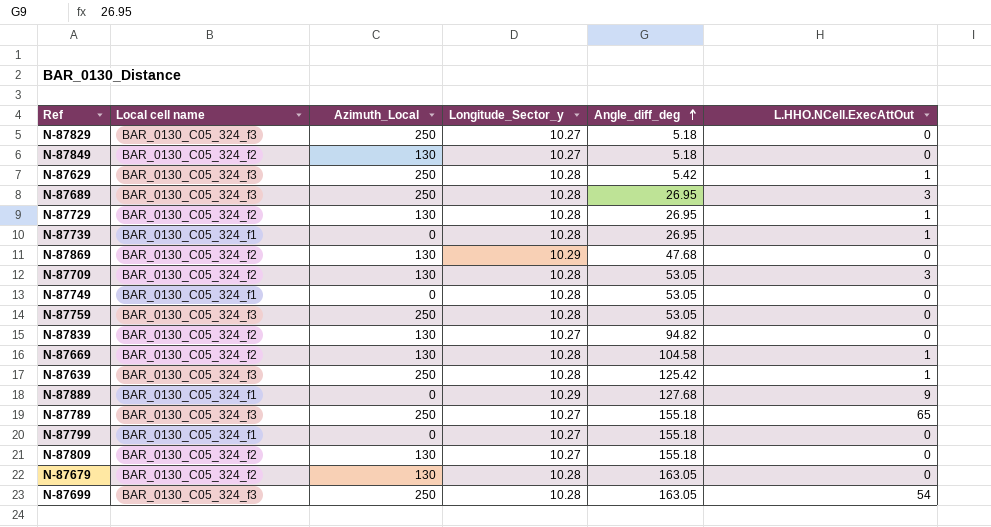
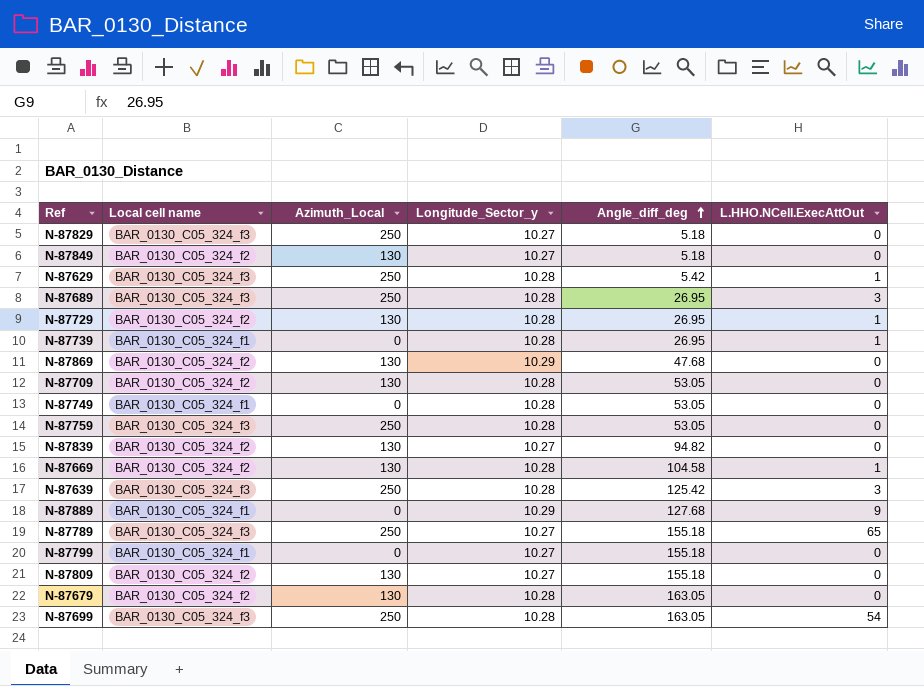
N-87709 | L.HHO.NCell.ExecAttOut: 3 -> 0
N-87639 | L.HHO.NCell.ExecAttOut: 1 -> 3

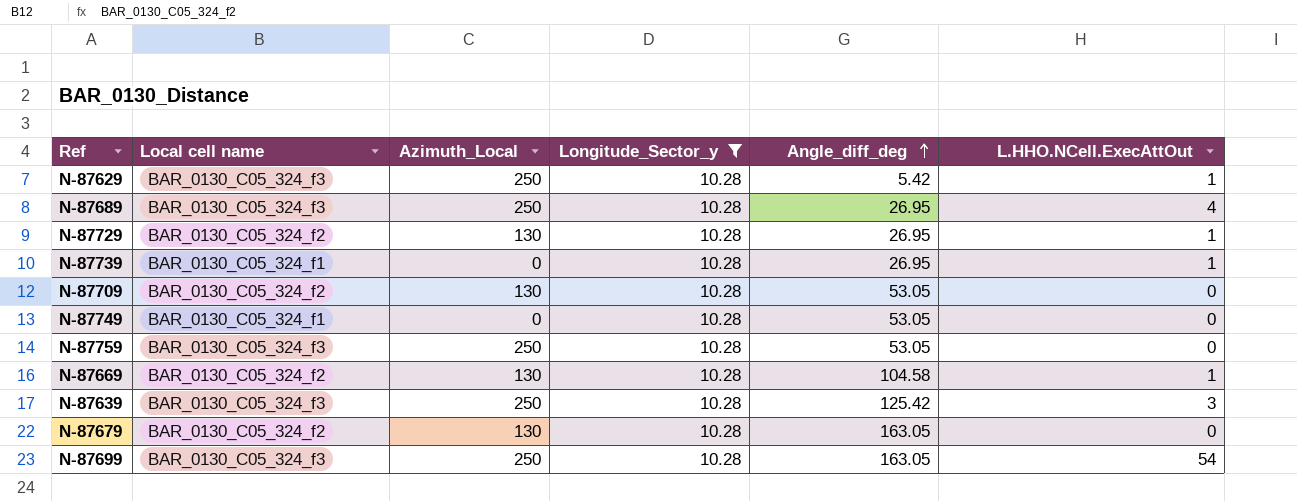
filter: none -> Longitude_Sector_y = 10.28
N-87689 | L.HHO.NCell.ExecAttOut: 3 -> 4

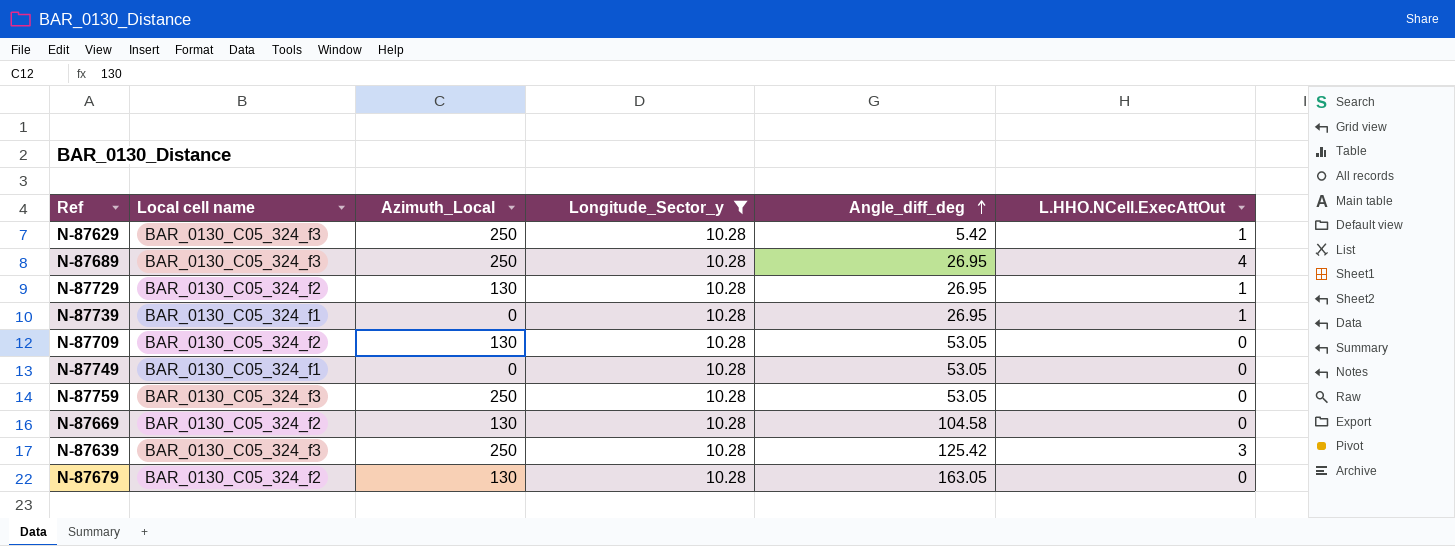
row N-87699: BAR_0130_C05_324_f3 | 250 | 10.28 | 163.05 | 54 -> none
N-87669 | L.HHO.NCell.ExecAttOut: 1 -> 0

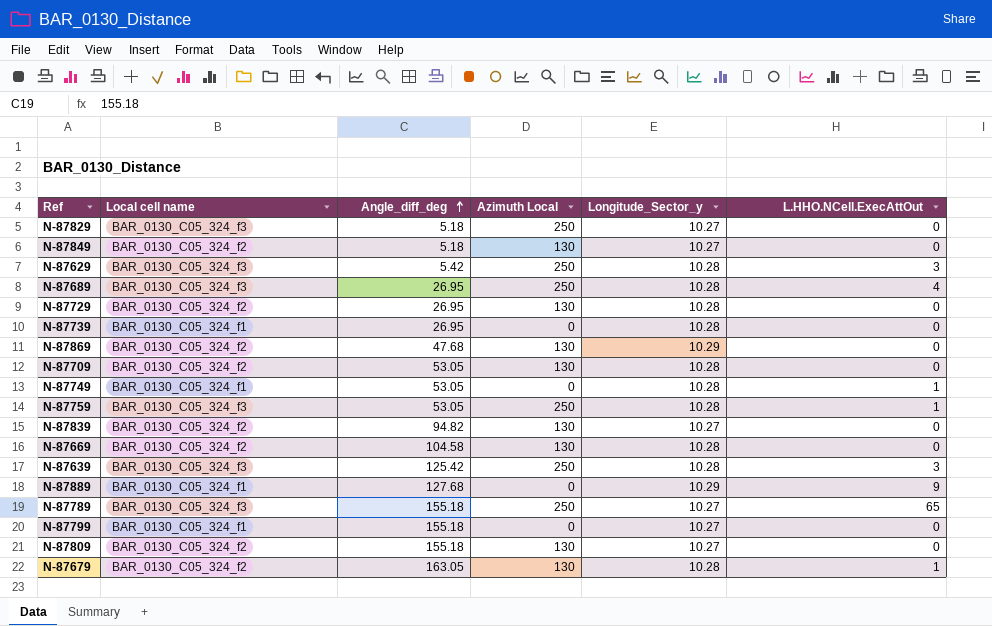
filter: Longitude_Sector_y = 10.28 -> none
column Angle_diff_deg | position: 5 -> 3
column name: Azimuth_Local -> Azimuth Local
N-87629 | L.HHO.NCell.ExecAttOut: 1 -> 3
N-87729 | L.HHO.NCell.ExecAttOut: 1 -> 0
N-87739 | L.HHO.NCell.ExecAttOut: 1 -> 0
N-87749 | L.HHO.NCell.ExecAttOut: 0 -> 1
N-87759 | L.HHO.NCell.ExecAttOut: 0 -> 1
N-87679 | L.HHO.NCell.ExecAttOut: 0 -> 1

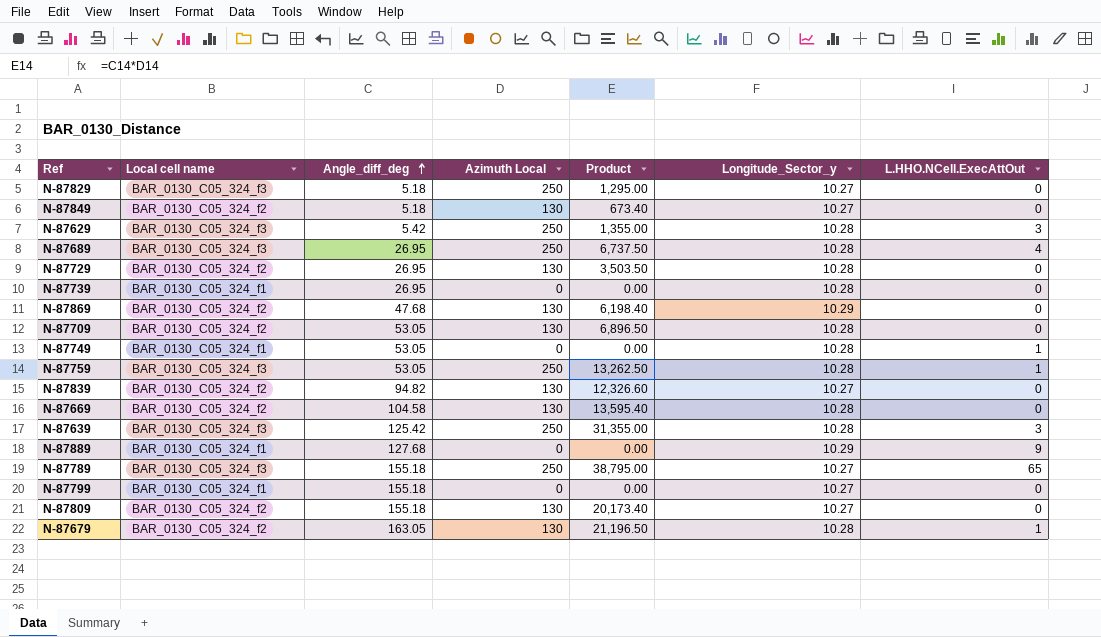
column Product | formula: none -> [Angle_diff_deg] * [Azimuth Local]

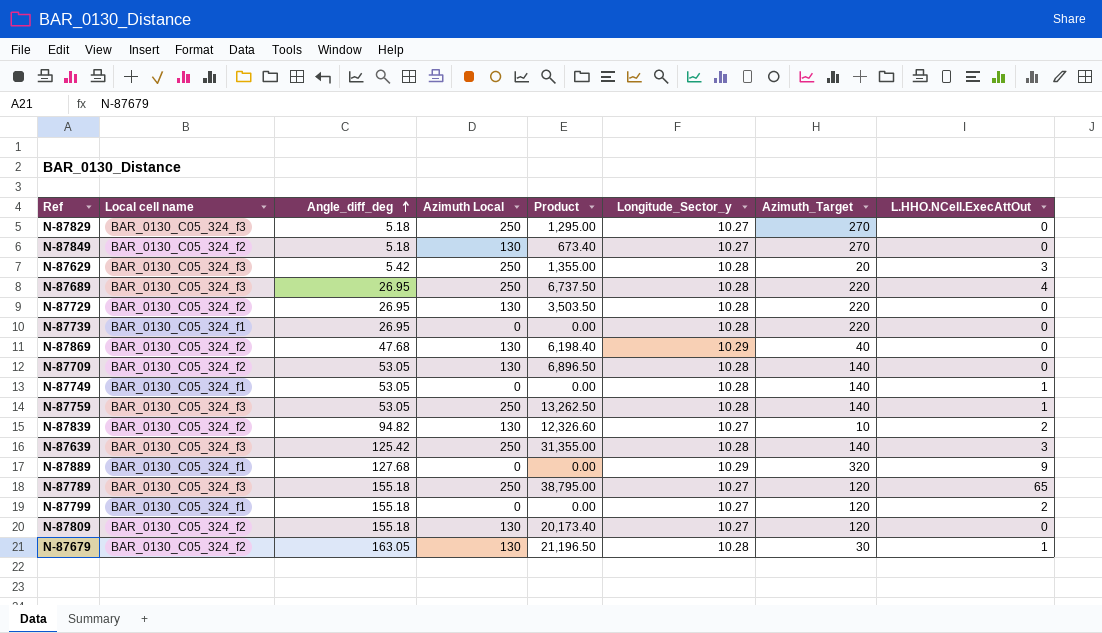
column Azimuth_Target | position: none -> 7
row N-87669: BAR_0130_C05_324_f2 | 104.58 | 130 | 13,595.40 | 10.28 | 0 -> none
N-87839 | L.HHO.NCell.ExecAttOut: 0 -> 2
N-87799 | L.HHO.NCell.ExecAttOut: 0 -> 2

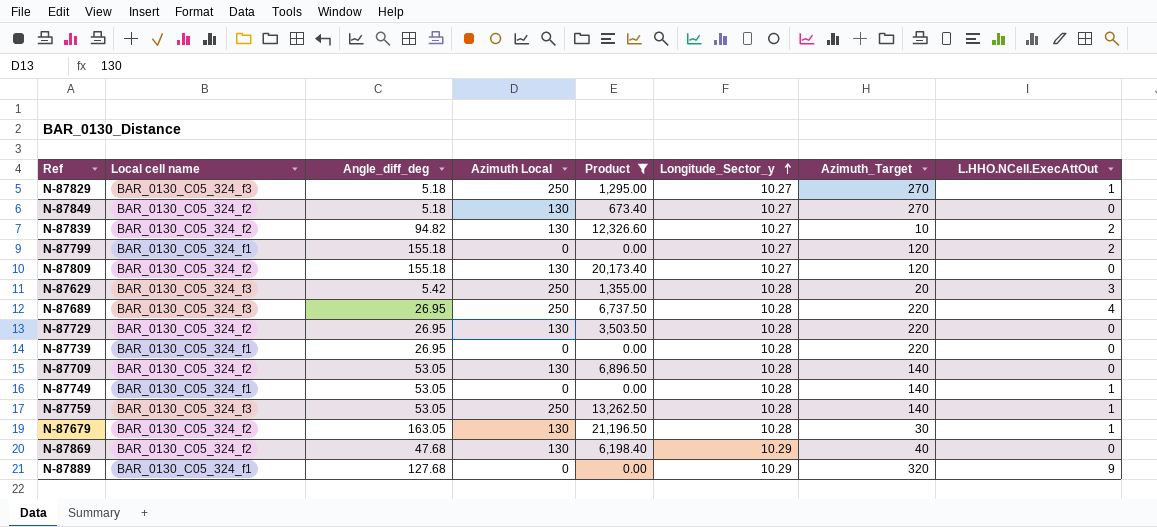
filter: none -> Product <= 21,196.50
row order: Angle_diff_deg ascending -> Longitude_Sector_y ascending
N-87829 | L.HHO.NCell.ExecAttOut: 0 -> 1

